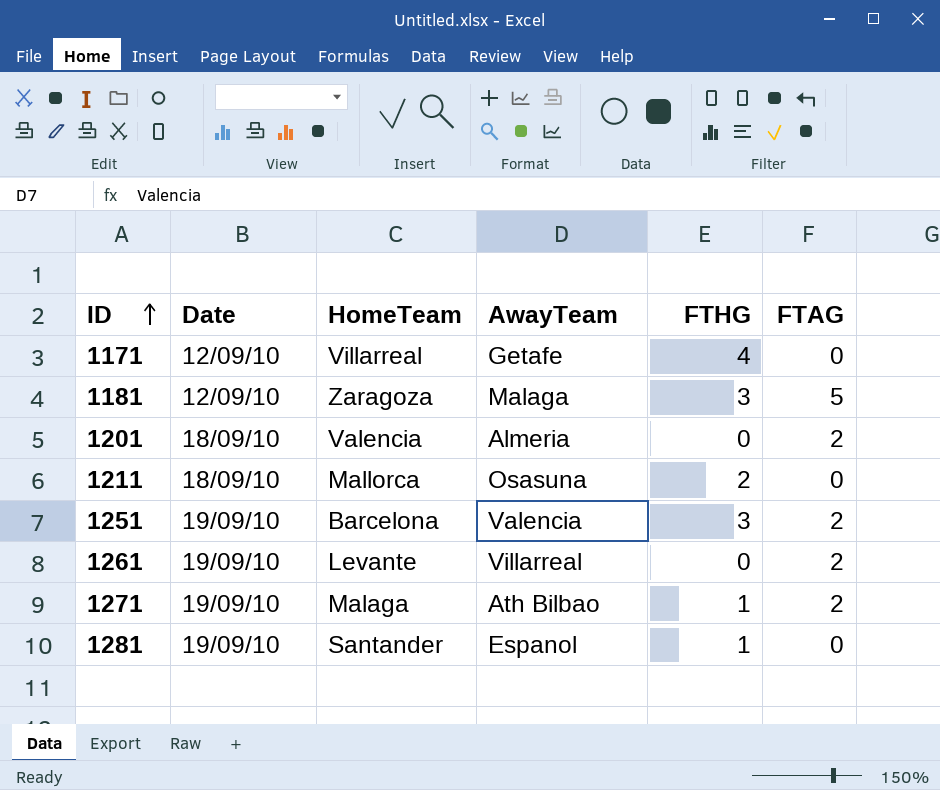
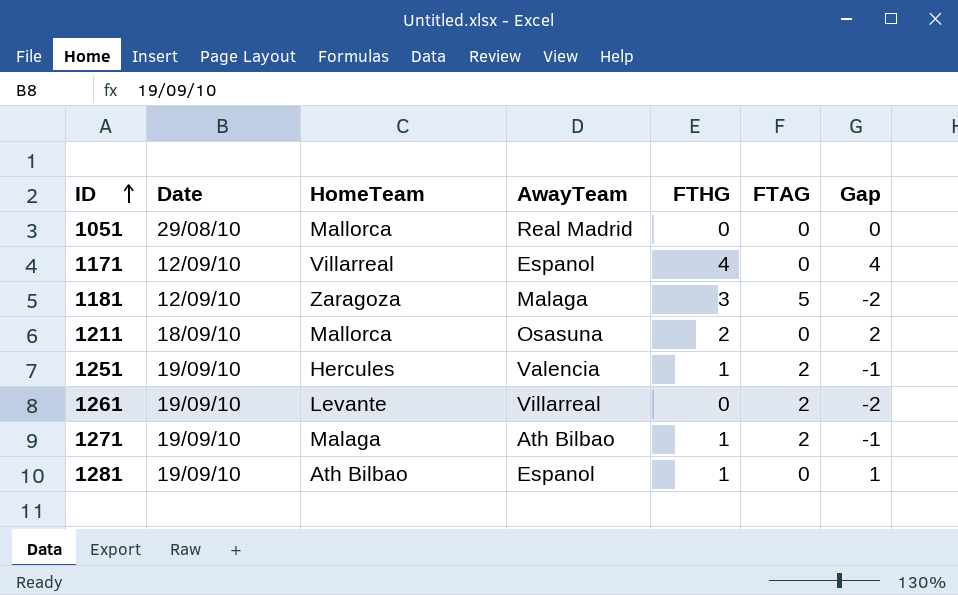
column Gap | formula: none -> [FTHG] - [FTAG]
row 1201: 18/09/10 | Valencia | Almeria | 0 | 2 -> none
row 1051: none -> 29/08/10 | Mallorca | Real Madrid | 0 | 0 | 0
1171 | AwayTeam: Getafe -> Espanol
1251 | HomeTeam: Barcelona -> Hercules
1251 | FTHG: 3 -> 1
1281 | HomeTeam: Santander -> Ath Bilbao

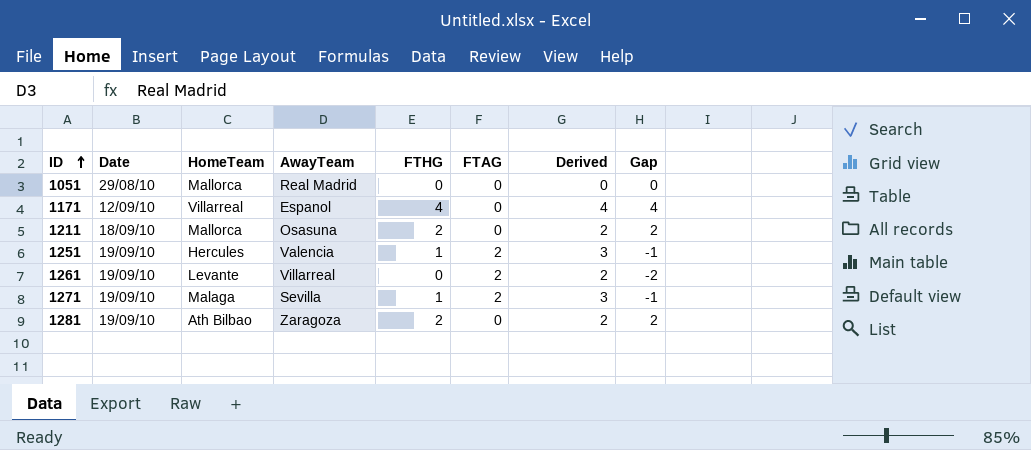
column Derived | formula: none -> [FTHG] + [FTAG]
row 1181: 12/09/10 | Zaragoza | Malaga | 3 | 5 | -2 -> none
1271 | AwayTeam: Ath Bilbao -> Sevilla
1281 | AwayTeam: Espanol -> Zaragoza
1281 | FTHG: 1 -> 2
1281 | Gap: 1 -> 2

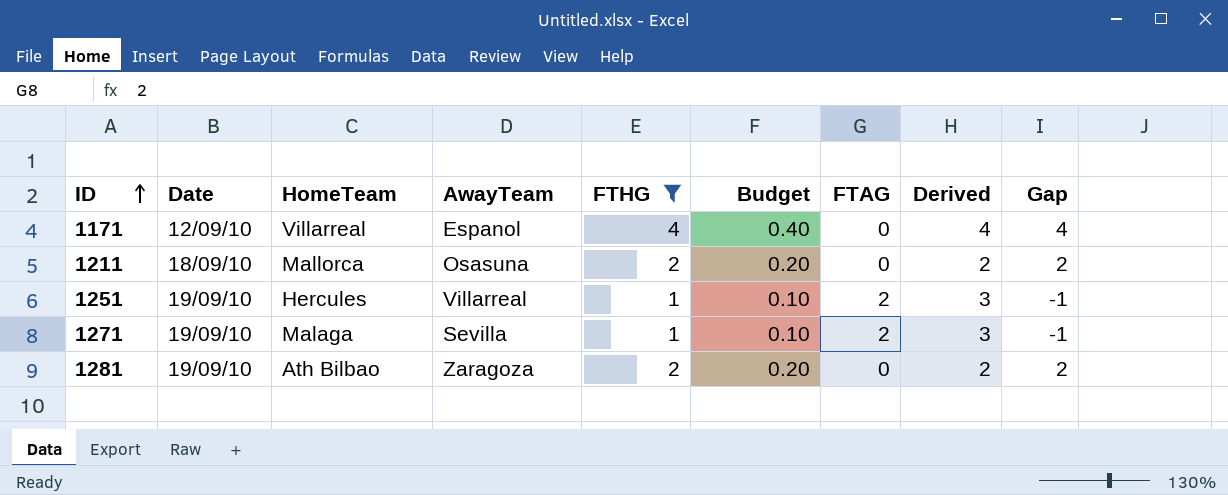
filter: none -> FTHG != 0
column Budget | formula: none -> [FTHG] * 0.1
1251 | AwayTeam: Valencia -> Villarreal

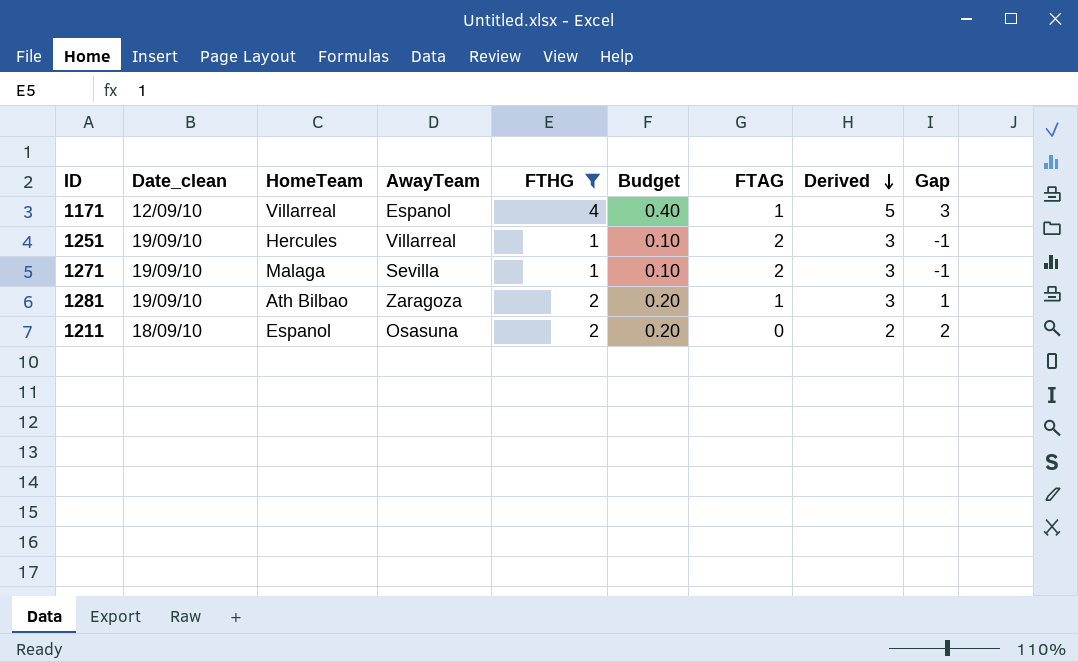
row order: ID ascending -> Derived descending
column name: Date -> Date_clean
1171 | FTAG: 0 -> 1
1171 | Derived: 4 -> 5
1171 | Gap: 4 -> 3
1281 | FTAG: 0 -> 1
1281 | Derived: 2 -> 3
1281 | Gap: 2 -> 1
1211 | HomeTeam: Mallorca -> Espanol

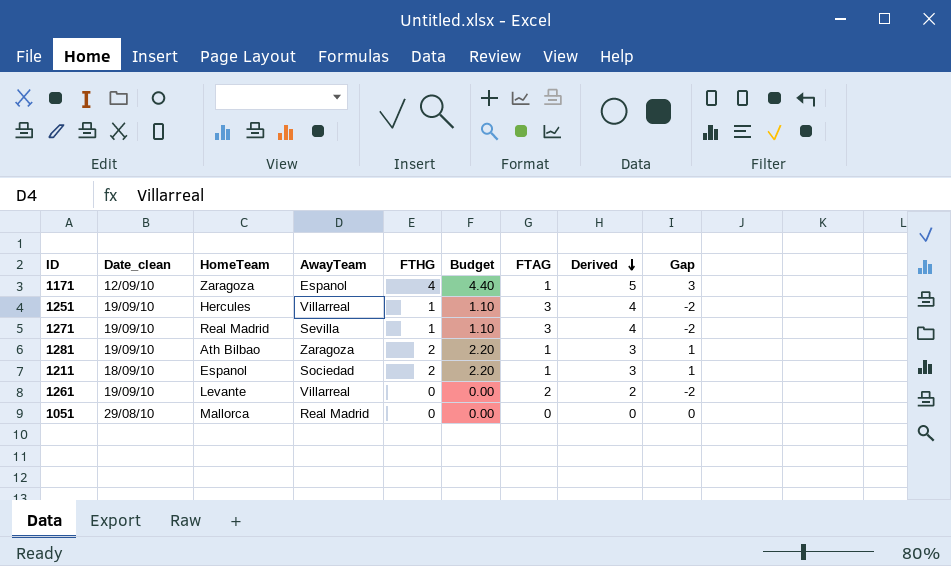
filter: FTHG != 0 -> none
column Budget | formula: [FTHG] * 0.1 -> [FTHG] * 1.1
1171 | HomeTeam: Villarreal -> Zaragoza
1251 | FTAG: 2 -> 3
1251 | Derived: 3 -> 4
1251 | Gap: -1 -> -2
1271 | HomeTeam: Malaga -> Real Madrid
1271 | FTAG: 2 -> 3
1271 | Derived: 3 -> 4
1271 | Gap: -1 -> -2
1211 | AwayTeam: Osasuna -> Sociedad
1211 | FTAG: 0 -> 1
1211 | Derived: 2 -> 3
1211 | Gap: 2 -> 1

